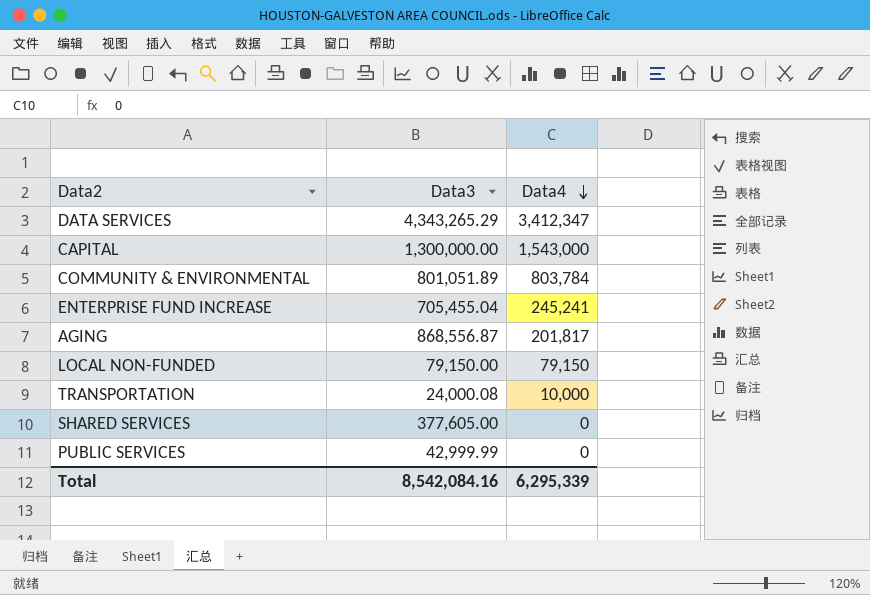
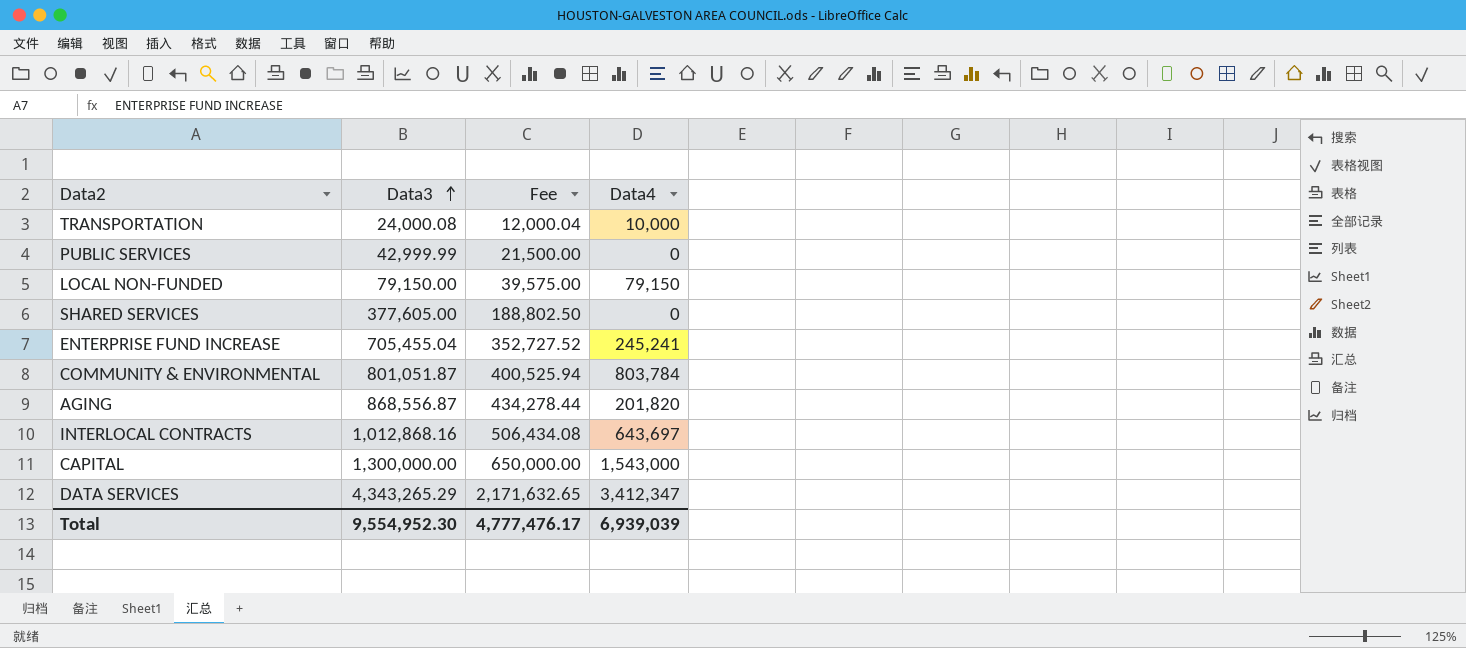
row order: Data4 descending -> Data3 ascending
column Fee | formula: none -> [Data3] * 0.5
COMMUNITY & ENVIRONMENTAL | Data3: 801,051.89 -> 801,051.87
AGING | Data4: 201,817 -> 201,820
row INTERLOCAL CONTRACTS: none -> 1,012,868.16 | 506,434.08 | 643,697
Total | Data3: 8,542,084.16 -> 9,554,952.30
Total | Data4: 6,295,339 -> 6,939,039

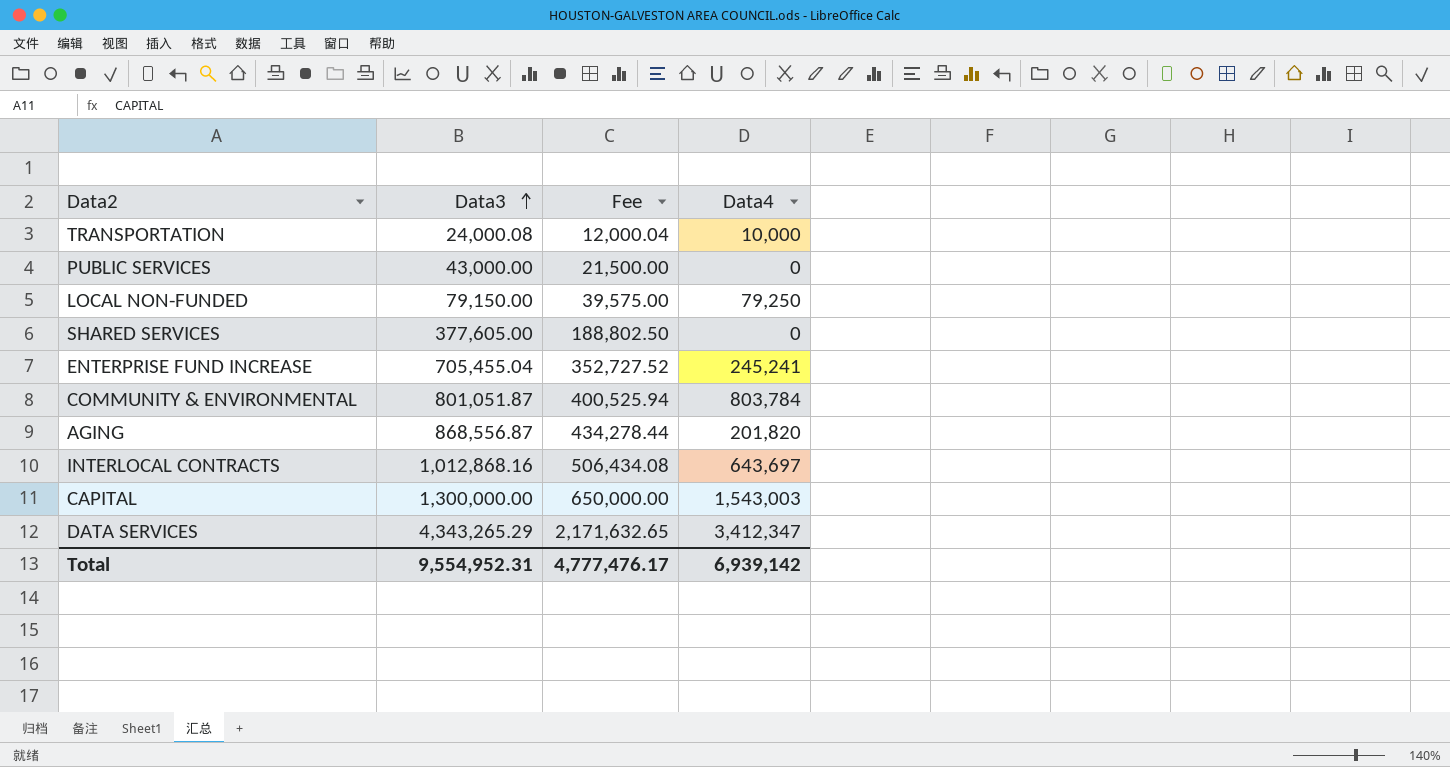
PUBLIC SERVICES | Data3: 42,999.99 -> 43,000.00
LOCAL NON-FUNDED | Data4: 79,150 -> 79,250
CAPITAL | Data4: 1,543,000 -> 1,543,003
Total | Data3: 9,554,952.30 -> 9,554,952.31
Total | Data4: 6,939,039 -> 6,939,142

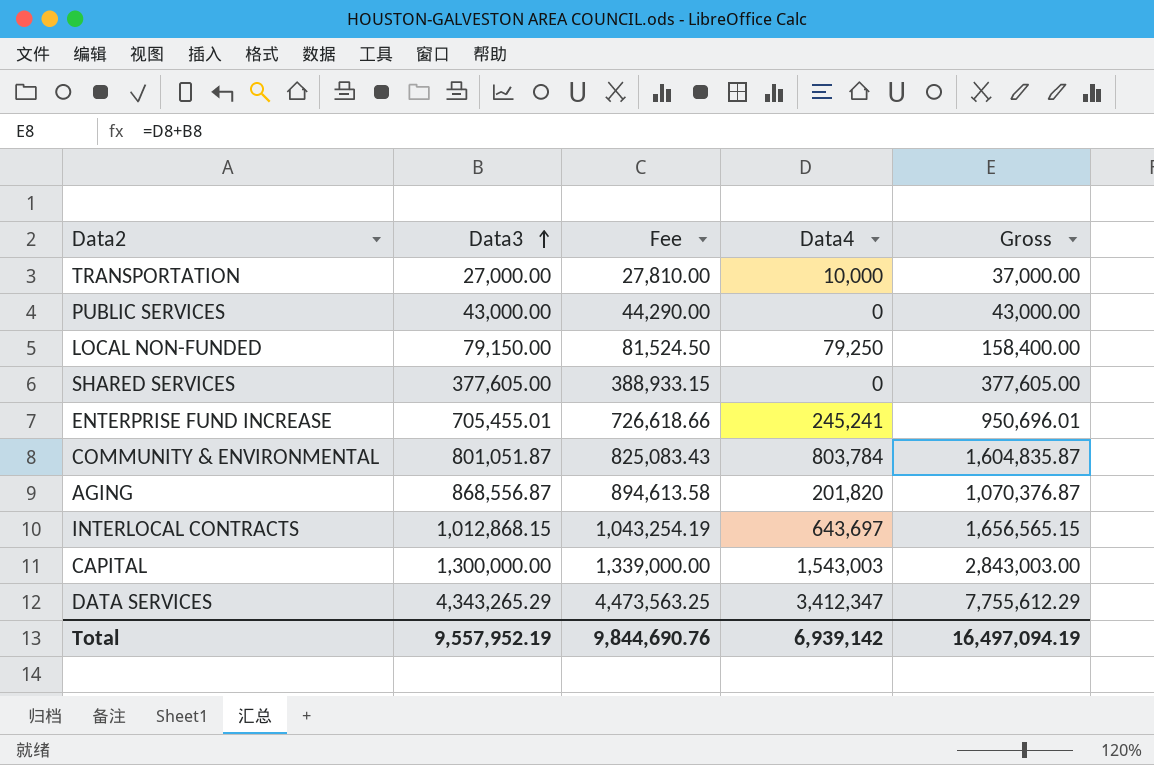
column Fee | formula: [Data3] * 0.5 -> [Data3] * 1.03
column Gross | formula: none -> [Data3] + [Data4]
TRANSPORTATION | Data3: 24,000.08 -> 27,000.00
ENTERPRISE FUND INCREASE | Data3: 705,455.04 -> 705,455.01
INTERLOCAL CONTRACTS | Data3: 1,012,868.16 -> 1,012,868.15
Total | Data3: 9,554,952.31 -> 9,557,952.19
Total | Fee: 4,777,476.17 -> 9,844,690.76

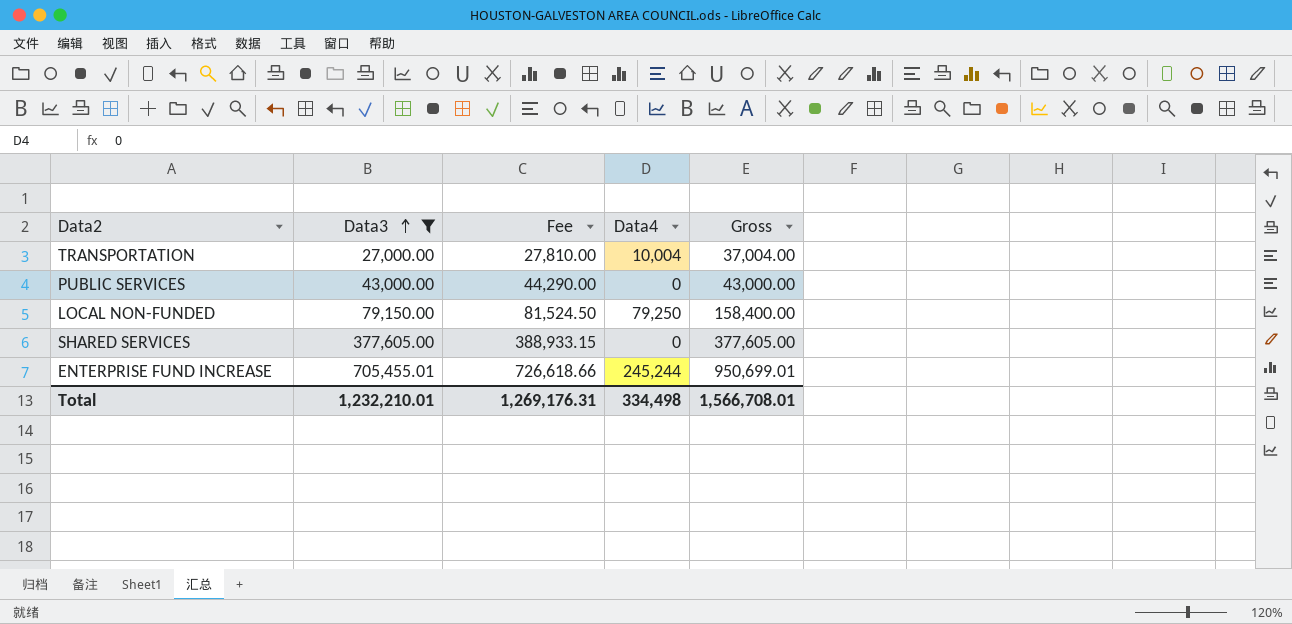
filter: none -> Data3 <= 705,455.01
TRANSPORTATION | Data4: 10,000 -> 10,004
TRANSPORTATION | Gross: 37,000.00 -> 37,004.00
ENTERPRISE FUND INCREASE | Data4: 245,241 -> 245,244
ENTERPRISE FUND INCREASE | Gross: 950,696.01 -> 950,699.01
Total | Data3: 9,557,952.19 -> 1,232,210.01
Total | Fee: 9,844,690.76 -> 1,269,176.31
Total | Data4: 6,939,142 -> 334,498
Total | Gross: 16,497,094.19 -> 1,566,708.01

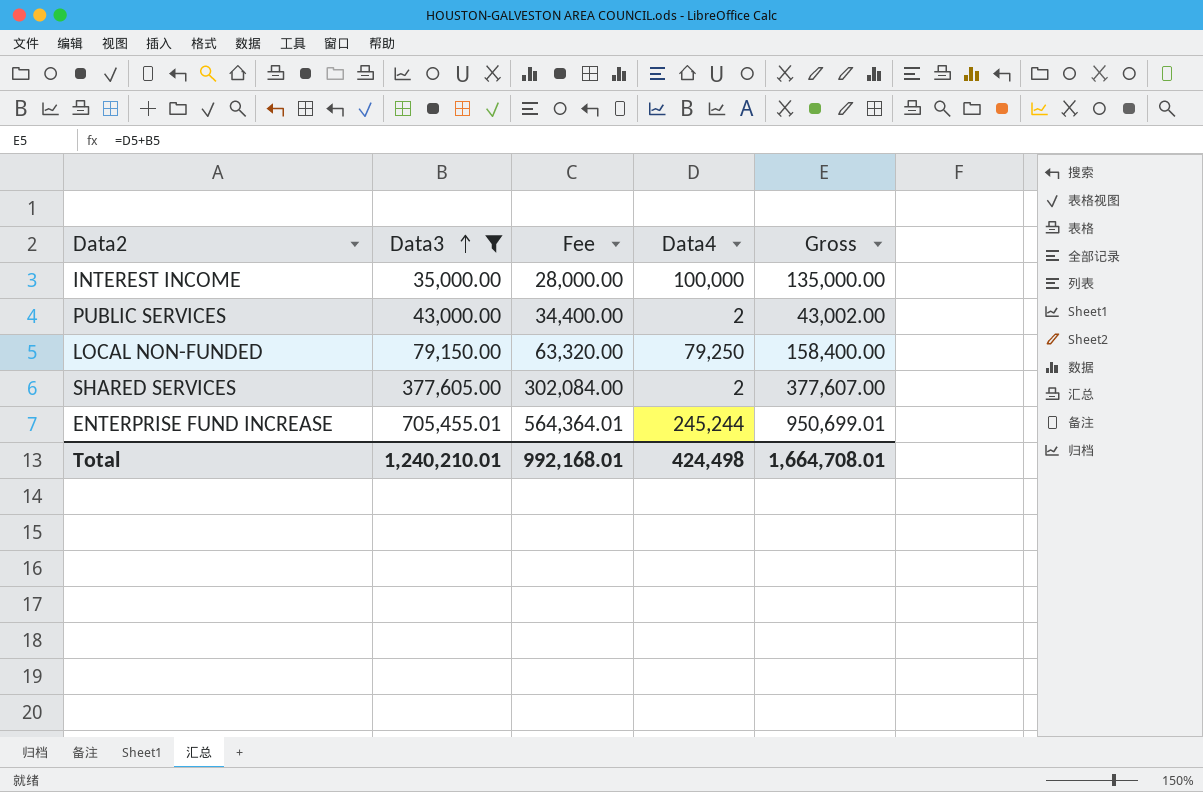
column Fee | formula: [Data3] * 1.03 -> [Data3] * 0.8
row TRANSPORTATION: 27,000.00 | 27,810.00 | 10,004 | 37,004.00 -> none
row INTEREST INCOME: none -> 35,000.00 | 28,000.00 | 100,000 | 135,000.00
PUBLIC SERVICES | Data4: 0 -> 2
PUBLIC SERVICES | Gross: 43,000.00 -> 43,002.00
SHARED SERVICES | Data4: 0 -> 2
SHARED SERVICES | Gross: 377,605.00 -> 377,607.00
Total | Data3: 1,232,210.01 -> 1,240,210.01
Total | Fee: 1,269,176.31 -> 992,168.01
Total | Data4: 334,498 -> 424,498
Total | Gross: 1,566,708.01 -> 1,664,708.01

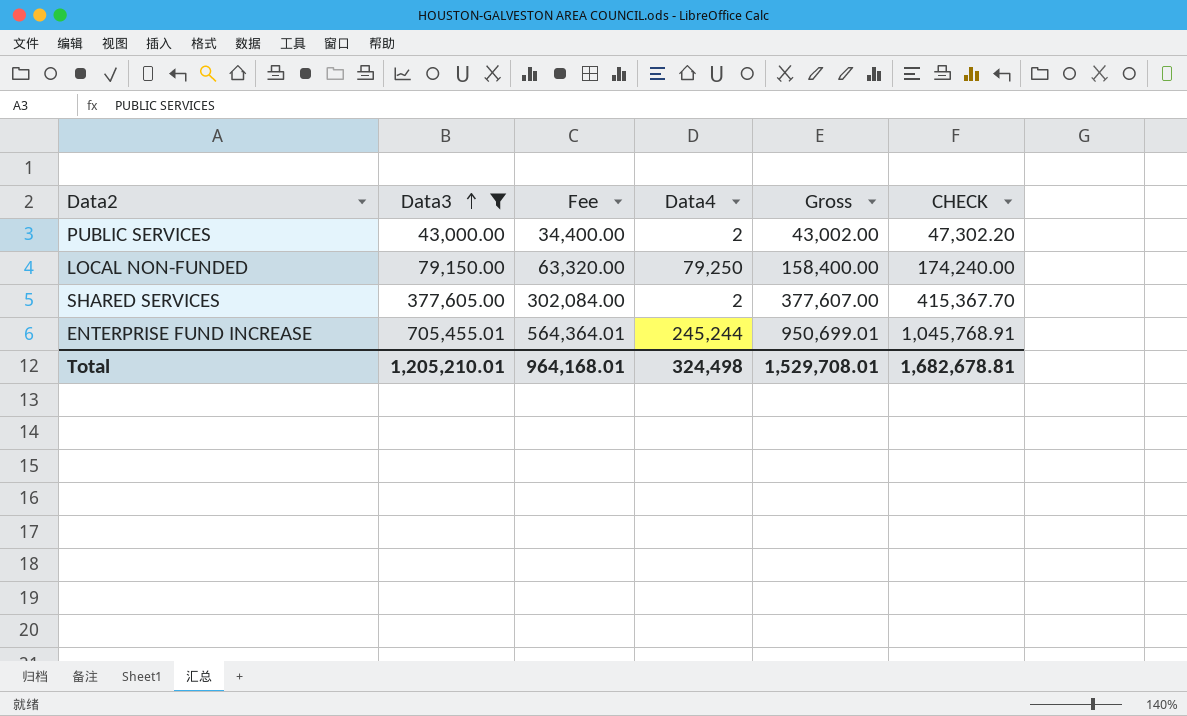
column CHECK | formula: none -> [Gross] * 1.1
row INTEREST INCOME: 35,000.00 | 28,000.00 | 100,000 | 135,000.00 -> none
Total | Data3: 1,240,210.01 -> 1,205,210.01
Total | Fee: 992,168.01 -> 964,168.01
Total | Data4: 424,498 -> 324,498
Total | Gross: 1,664,708.01 -> 1,529,708.01

